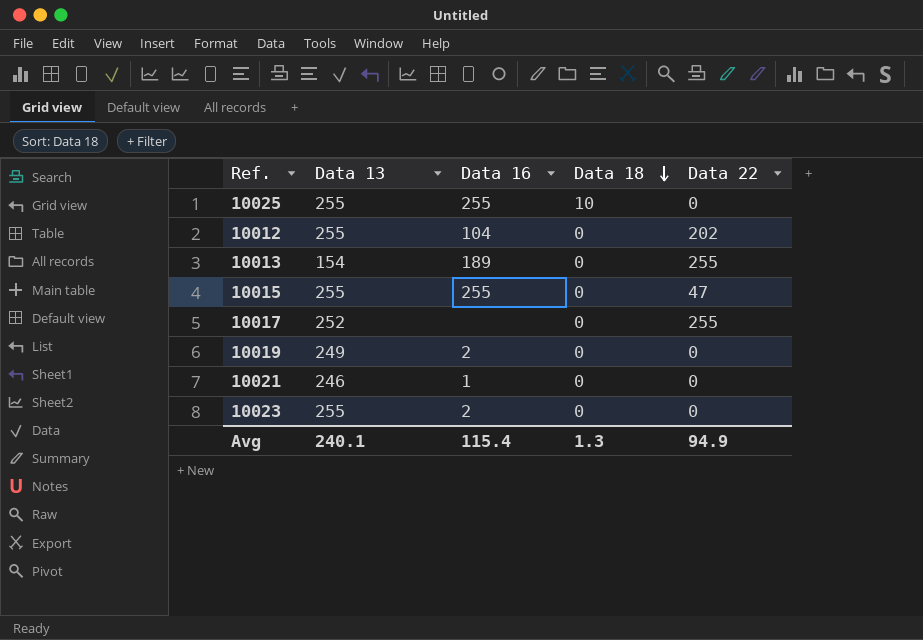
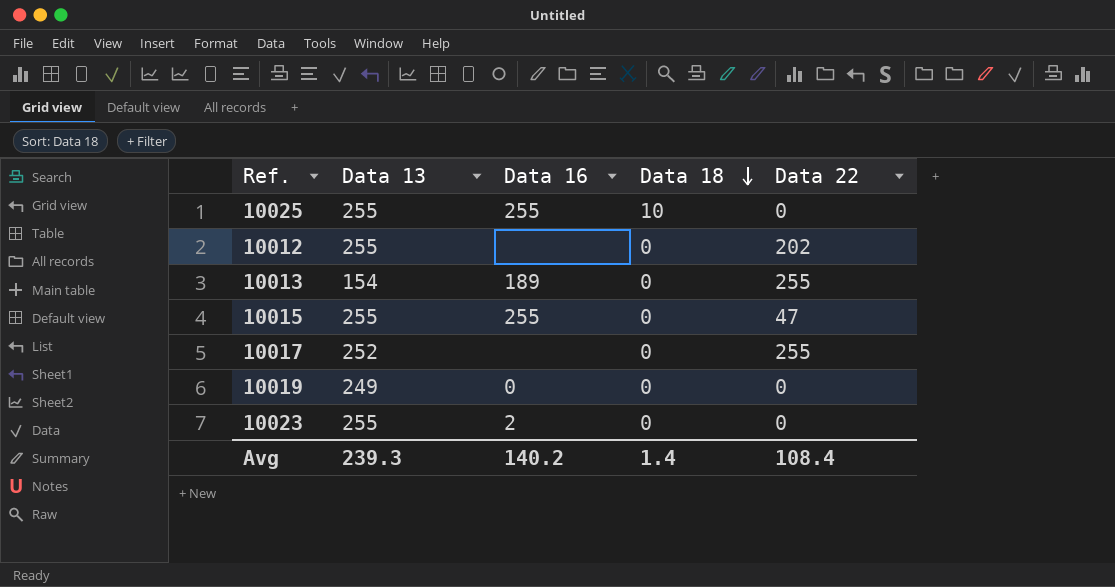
row 10021: 246 | 1 | 0 | 0 -> none
10012 | Data 16: 104 -> none
10019 | Data 16: 2 -> 0
Avg | Data 13: 240.1 -> 239.3
Avg | Data 16: 115.4 -> 140.2
Avg | Data 18: 1.3 -> 1.4
Avg | Data 22: 94.9 -> 108.4

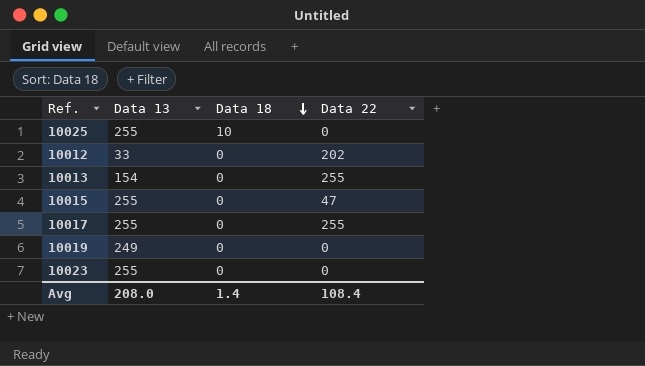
column Data 16 | position: 3 -> none
10012 | Data 13: 255 -> 33
10017 | Data 13: 252 -> 255
Avg | Data 13: 239.3 -> 208.0

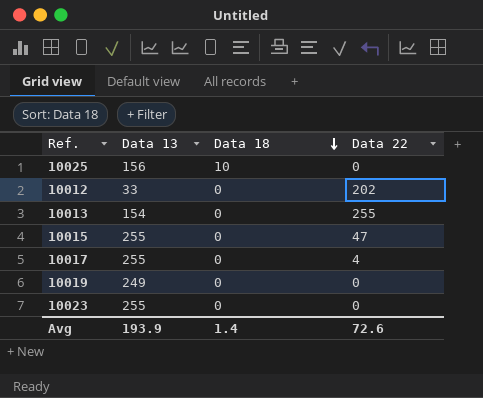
10025 | Data 13: 255 -> 156
10017 | Data 22: 255 -> 4
Avg | Data 13: 208.0 -> 193.9
Avg | Data 22: 108.4 -> 72.6

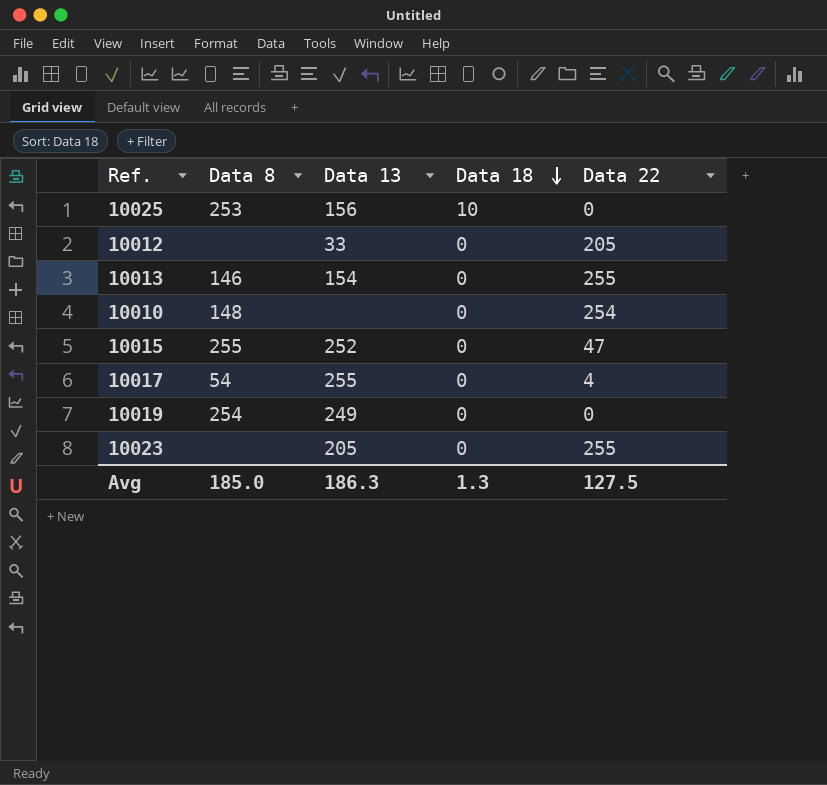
column Data 8 | position: none -> 2
10012 | Data 22: 202 -> 205
row 10010: none -> 148 | none | 0 | 254
10015 | Data 13: 255 -> 252
10023 | Data 13: 255 -> 205
10023 | Data 22: 0 -> 255
Avg | Data 13: 193.9 -> 186.3
Avg | Data 18: 1.4 -> 1.3
Avg | Data 22: 72.6 -> 127.5

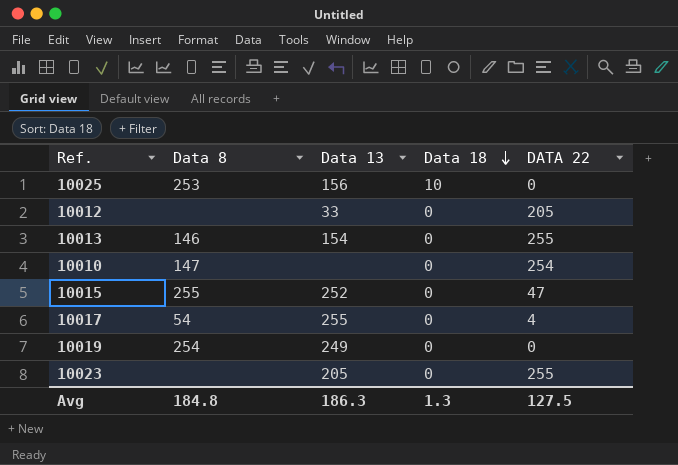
column name: Data 22 -> DATA 22
10010 | Data 8: 148 -> 147
Avg | Data 8: 185.0 -> 184.8

